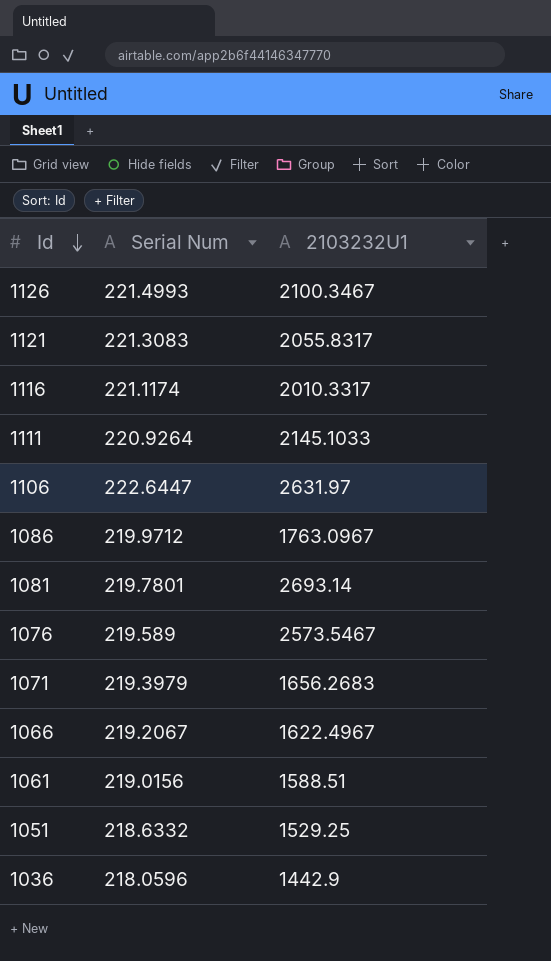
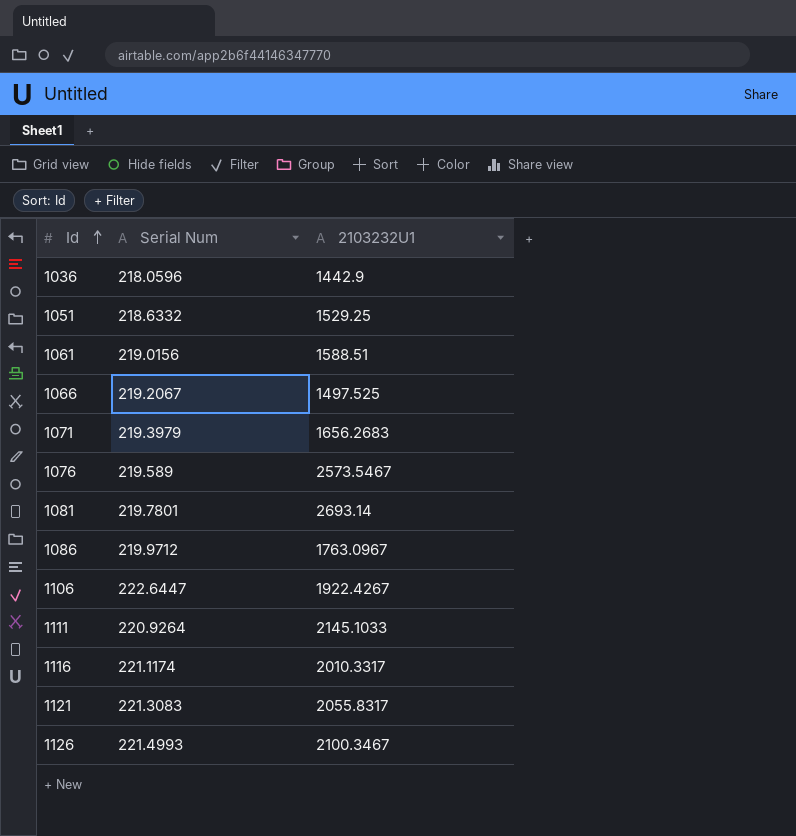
row order: Id descending -> Id ascending
1066 | 2103232U1: 1622.4967 -> 1497.525
1106 | 2103232U1: 2631.97 -> 1922.4267

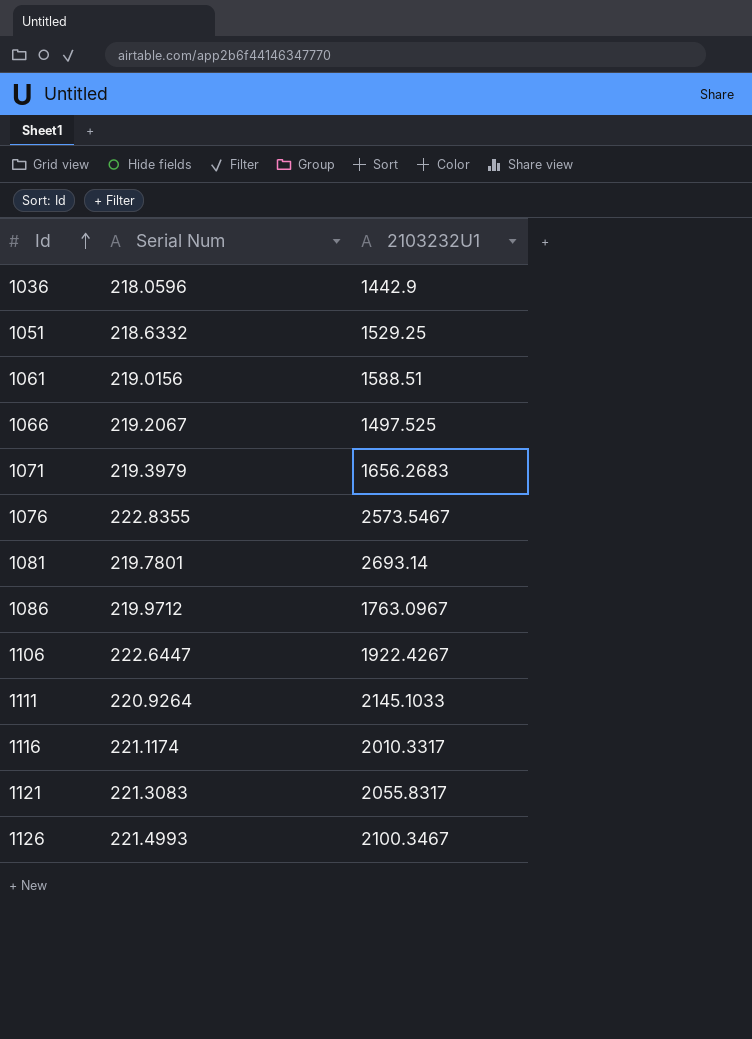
1076 | Serial Num: 219.589 -> 222.8355

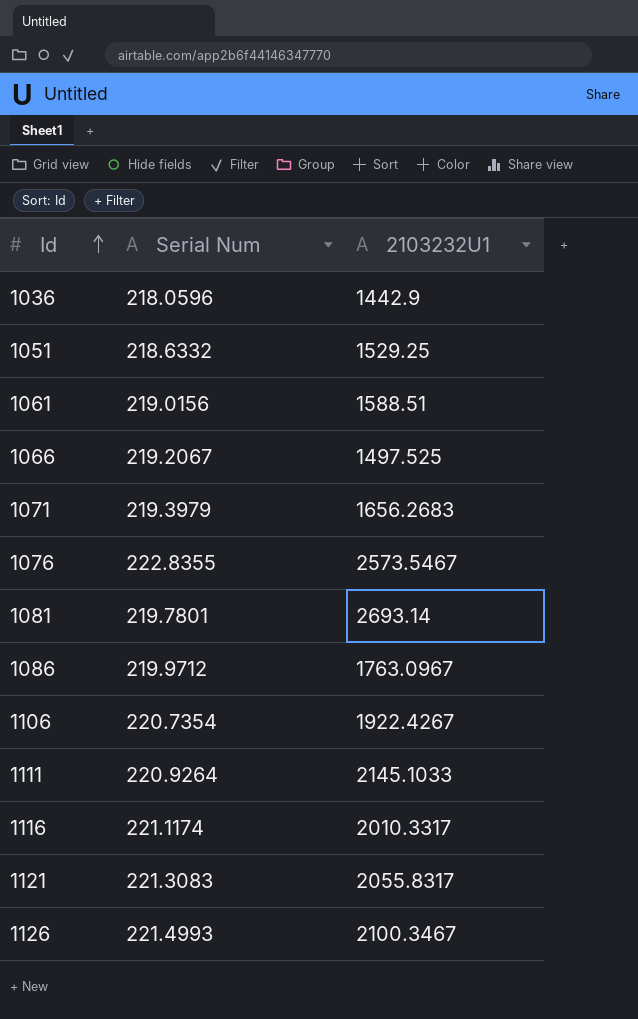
1106 | Serial Num: 222.6447 -> 220.7354

